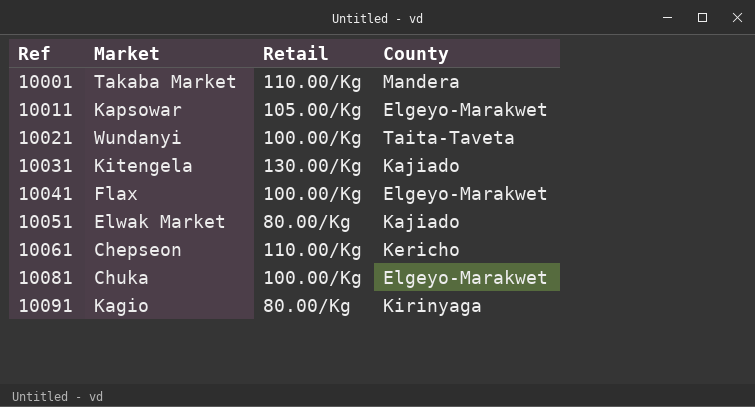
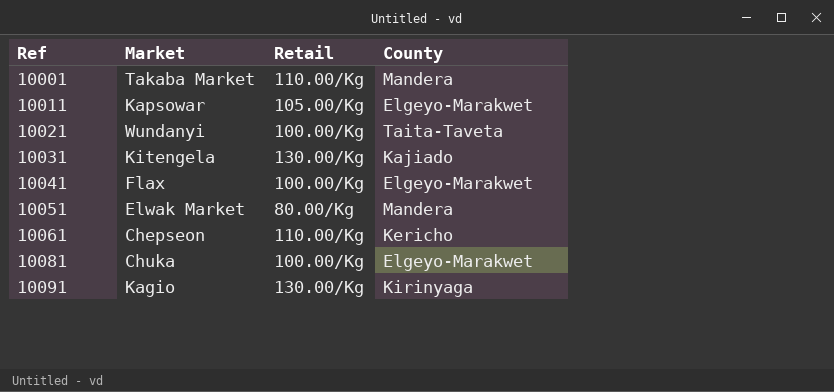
10051 | County: Kajiado -> Mandera
10091 | Retail: 80.00/Kg -> 130.00/Kg

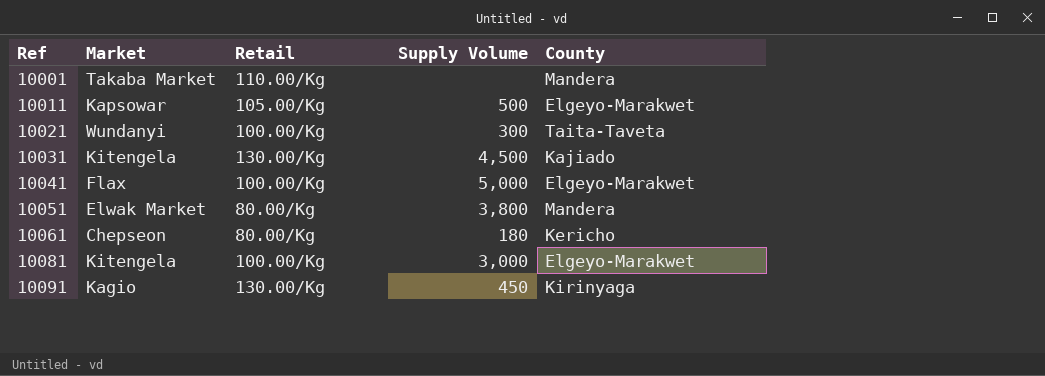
column Supply Volume | position: none -> 4
10061 | Retail: 110.00/Kg -> 80.00/Kg
10081 | Market: Chuka -> Kitengela

